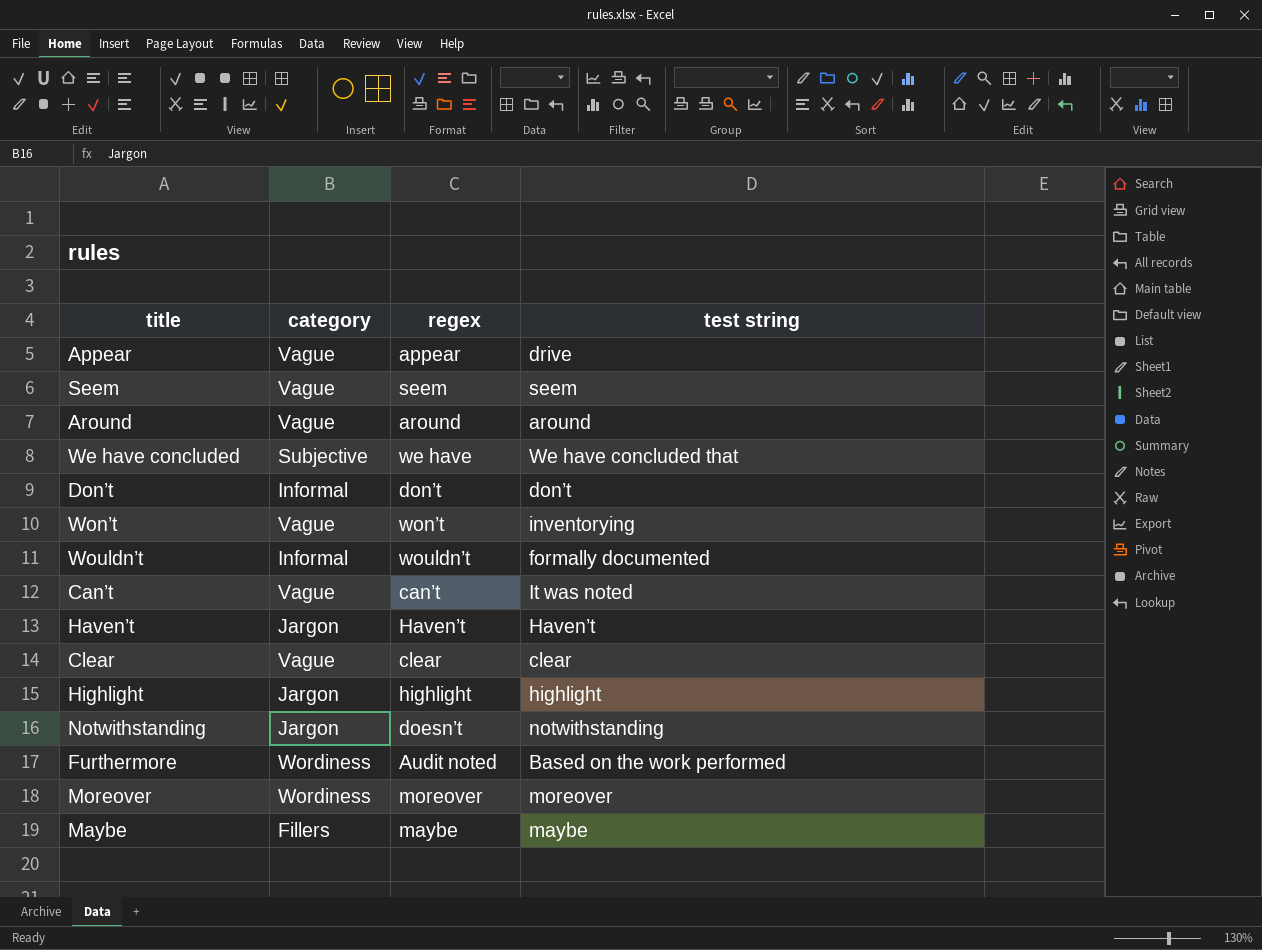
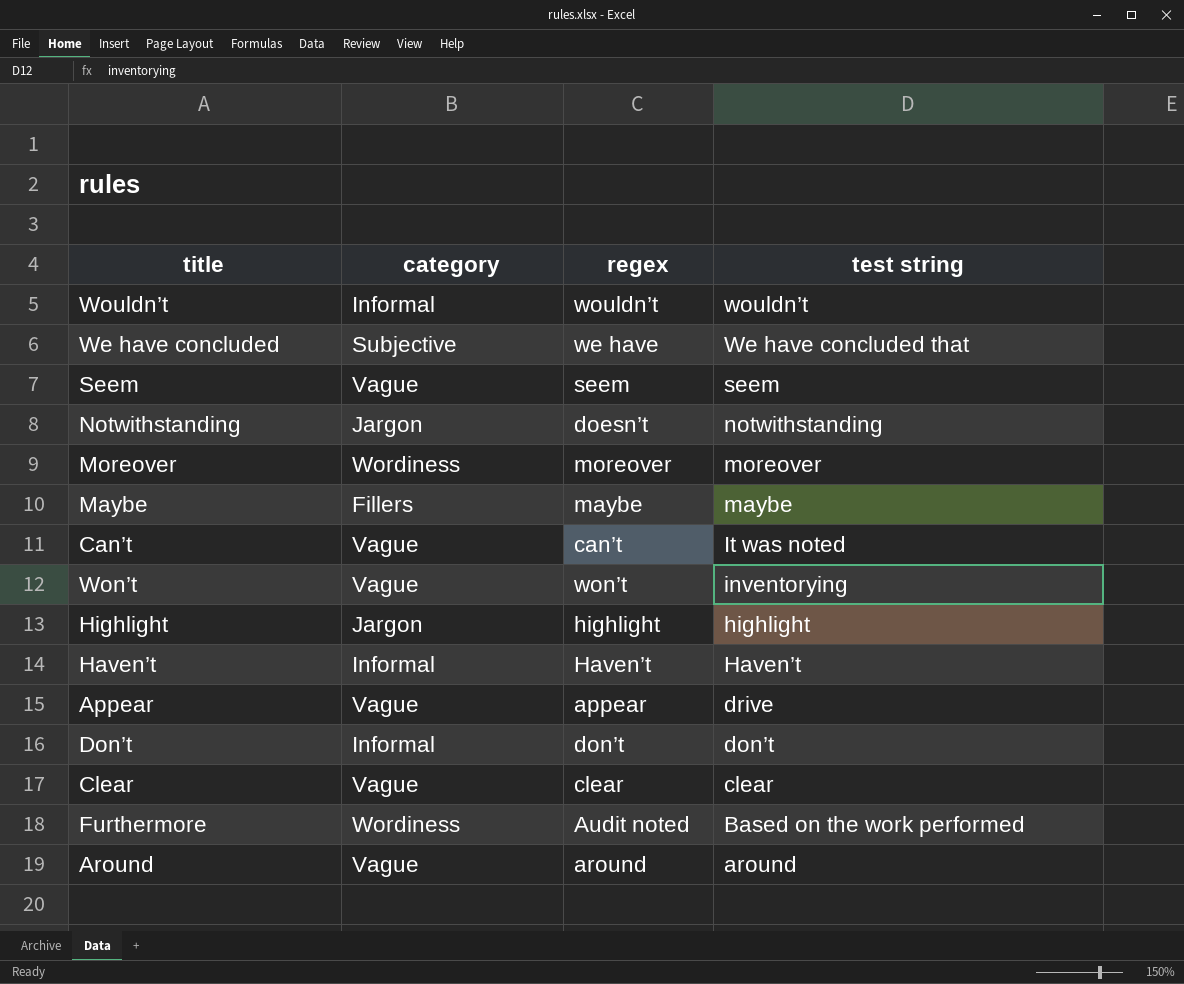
row order: none -> test string descending
Wouldn’t | test string: formally documented -> wouldn’t
Haven’t | category: Jargon -> Informal

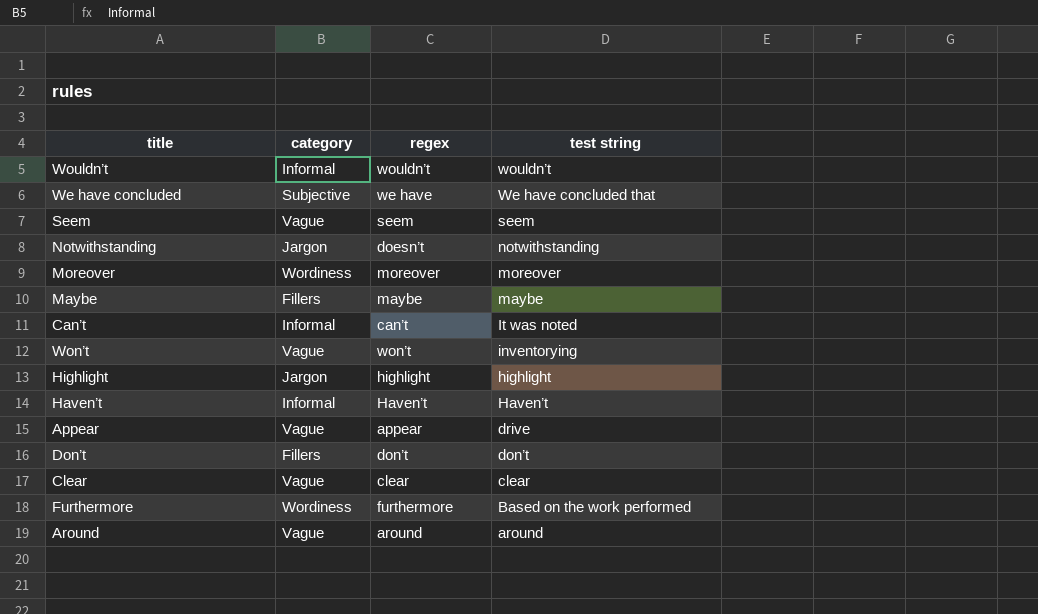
Can’t | category: Vague -> Informal
Don’t | category: Informal -> Fillers
Furthermore | regex: Audit noted -> furthermore

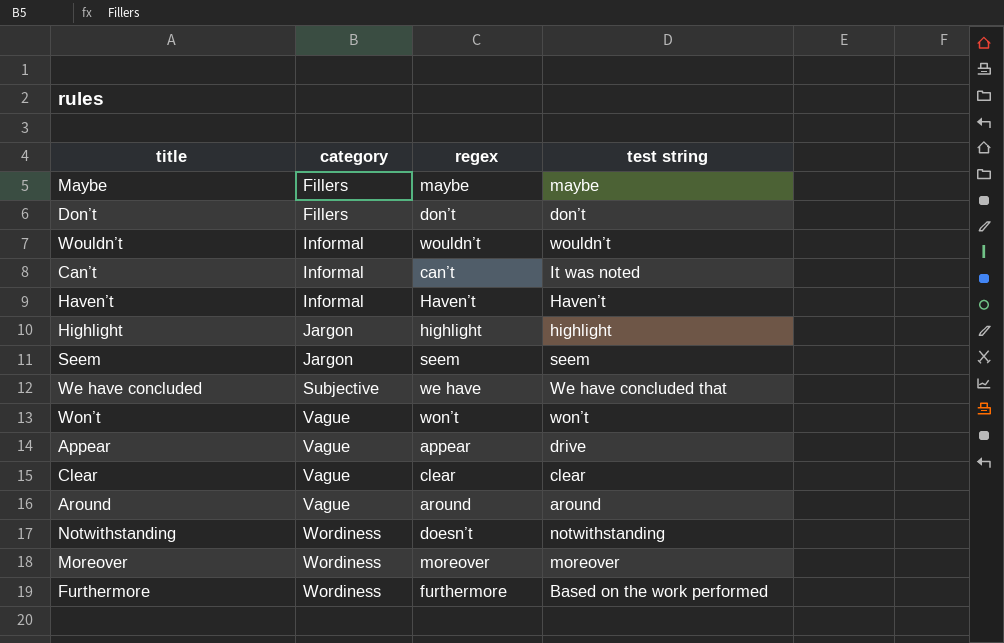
row order: test string descending -> category ascending
Seem | category: Vague -> Jargon
Won’t | test string: inventorying -> won’t
Notwithstanding | category: Jargon -> Wordiness

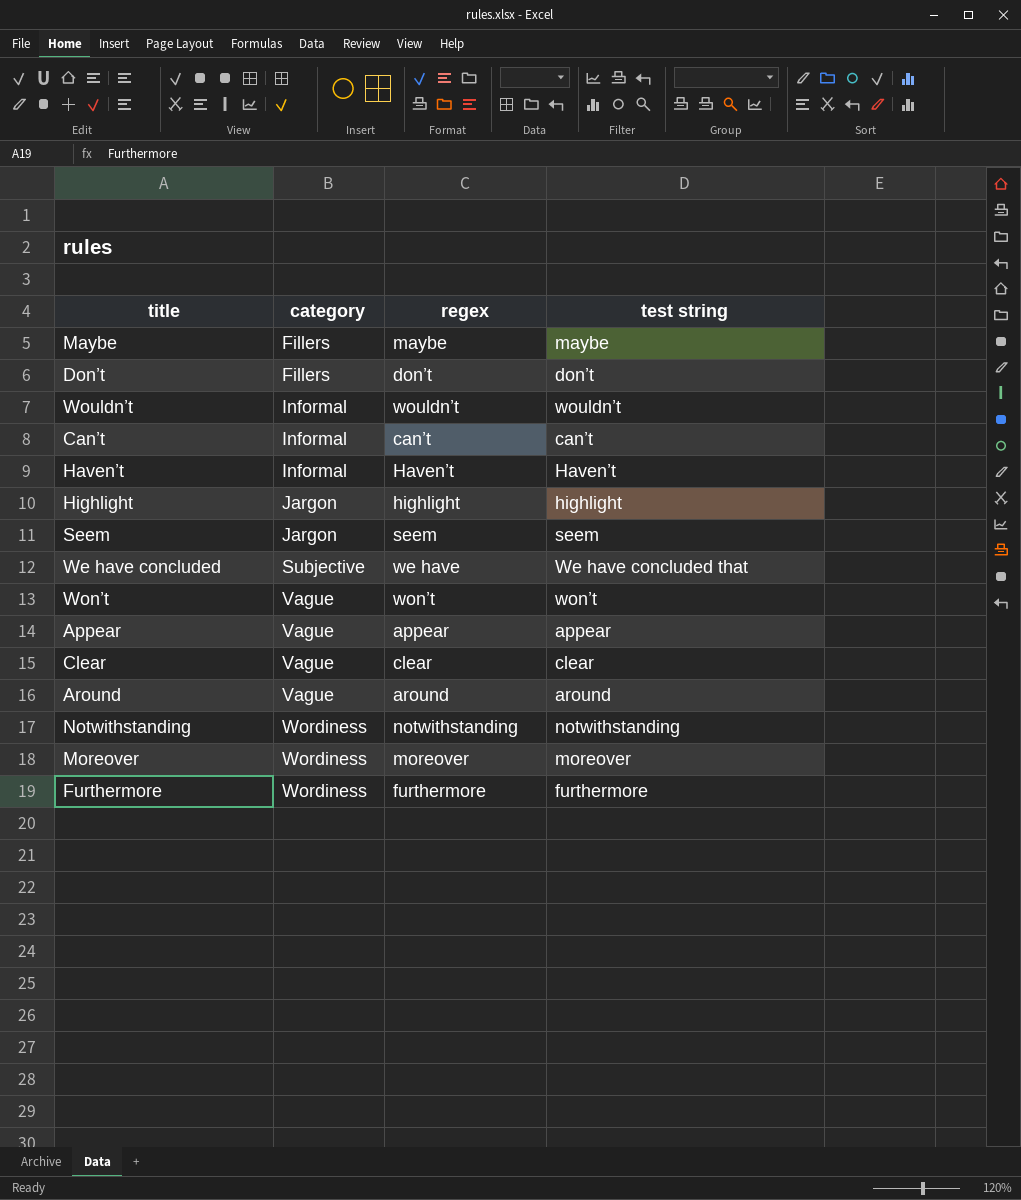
Can’t | test string: It was noted -> can’t
Appear | test string: drive -> appear
Notwithstanding | regex: doesn’t -> notwithstanding
Furthermore | test string: Based on the work performed -> furthermore

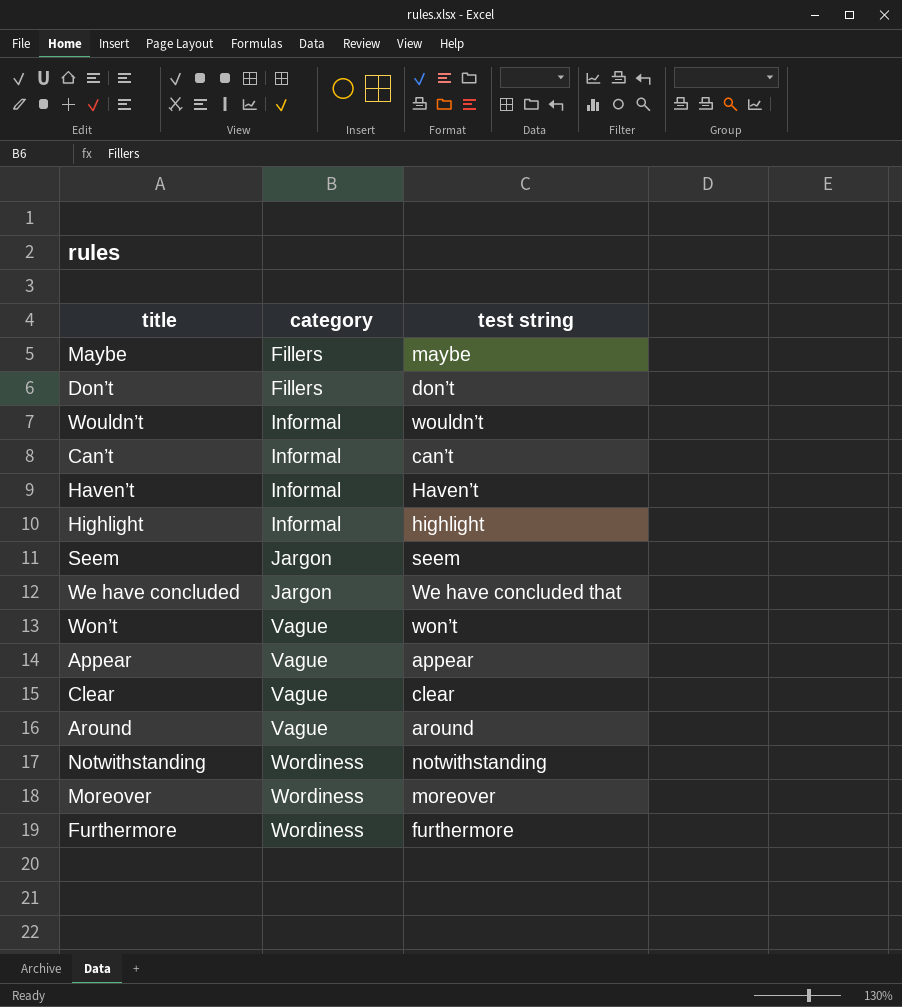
column regex | position: 3 -> none
Highlight | category: Jargon -> Informal
We have concluded | category: Subjective -> Jargon

